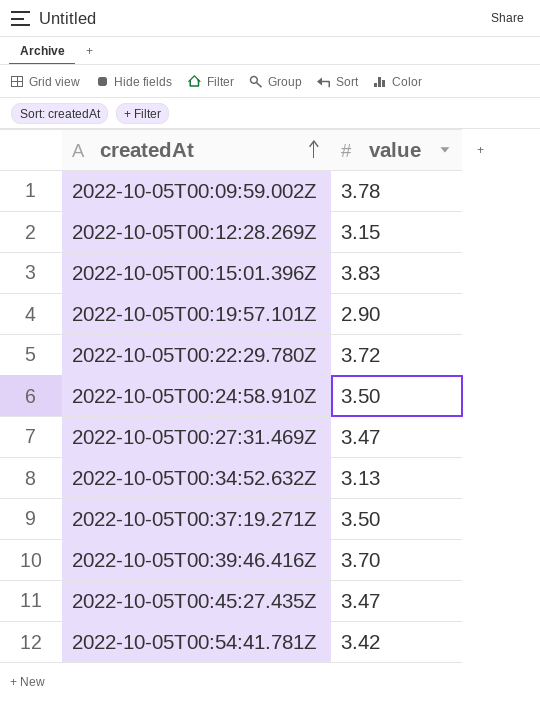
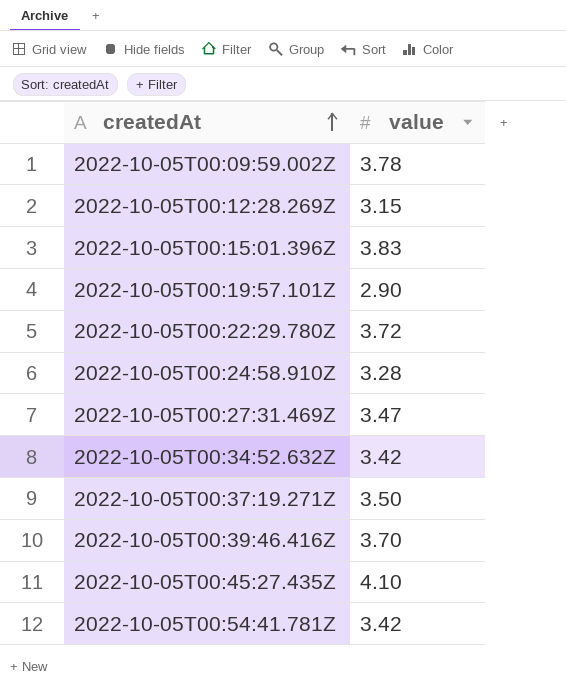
2022-10-05T00:24:58.910Z | value: 3.50 -> 3.28
2022-10-05T00:34:52.632Z | value: 3.13 -> 3.42
2022-10-05T00:45:27.435Z | value: 3.47 -> 4.10

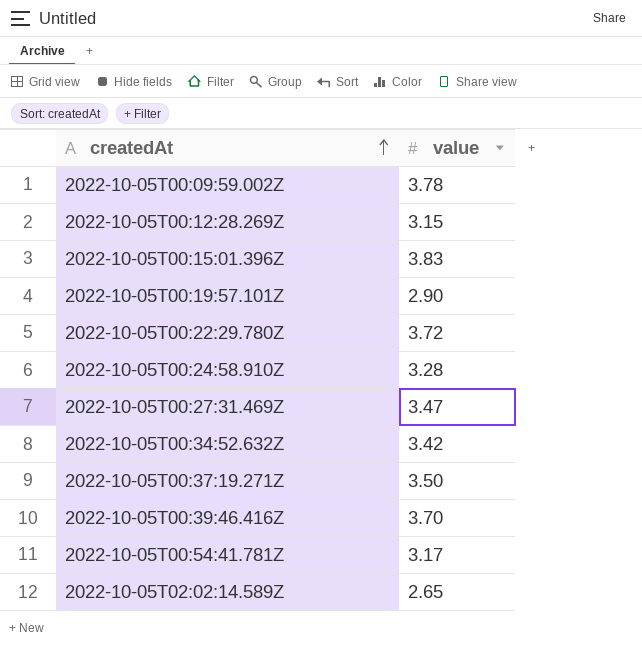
row 2022-10-05T00:45:27.435Z: 4.10 -> none
2022-10-05T00:54:41.781Z | value: 3.42 -> 3.17
row 2022-10-05T02:02:14.589Z: none -> 2.65

